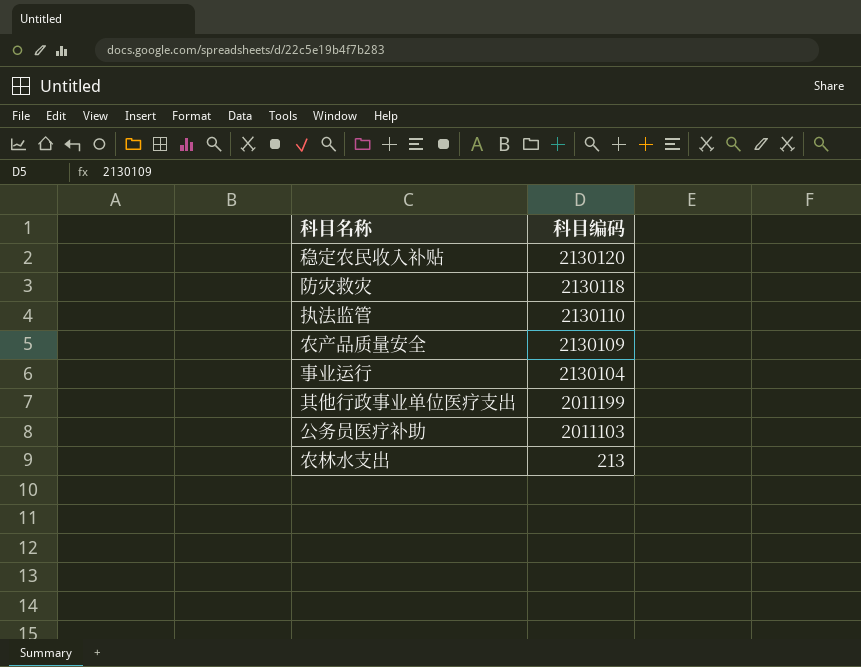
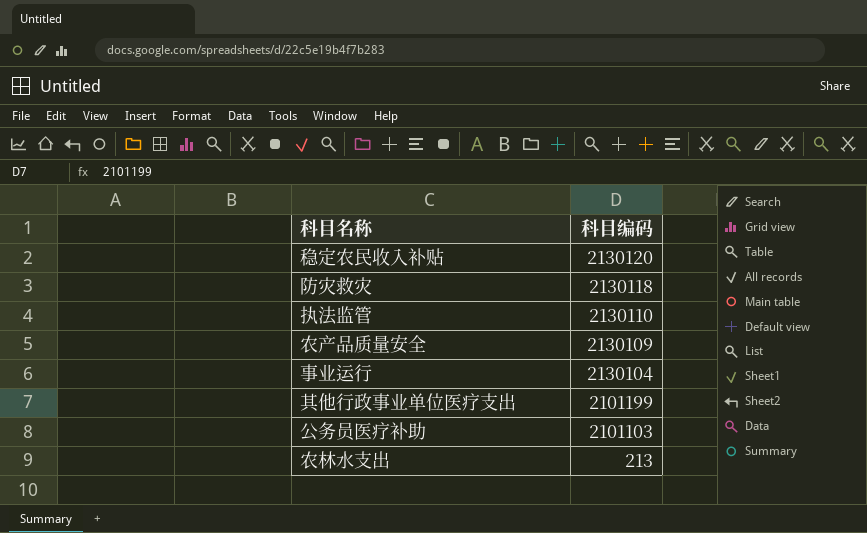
其他行政事业单位医疗支出 | 科目编码: 2011199 -> 2101199
公务员医疗补助 | 科目编码: 2011103 -> 2101103

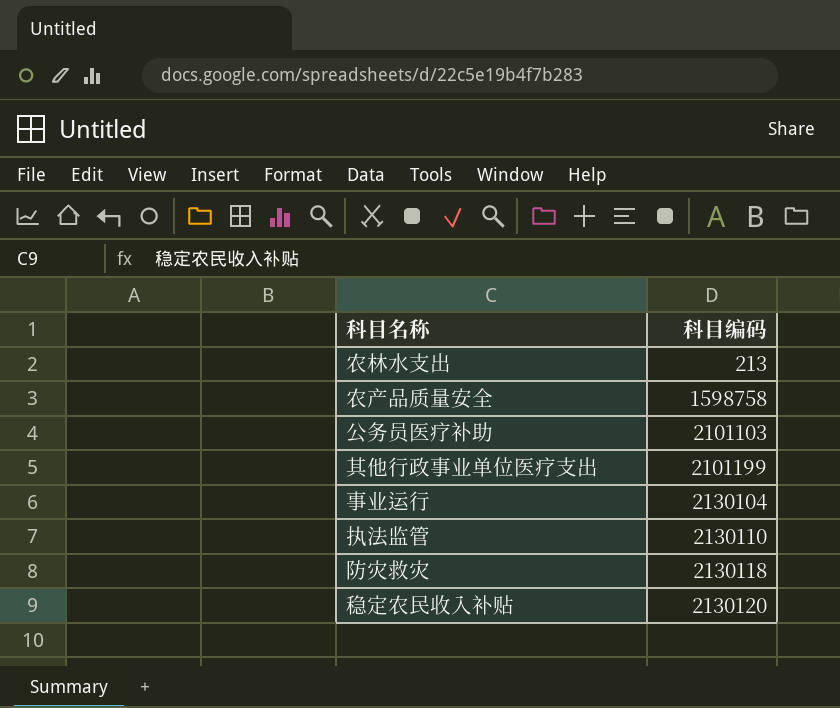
row order: 科目编码 descending -> 科目编码 ascending
农产品质量安全 | 科目编码: 2130109 -> 1598758

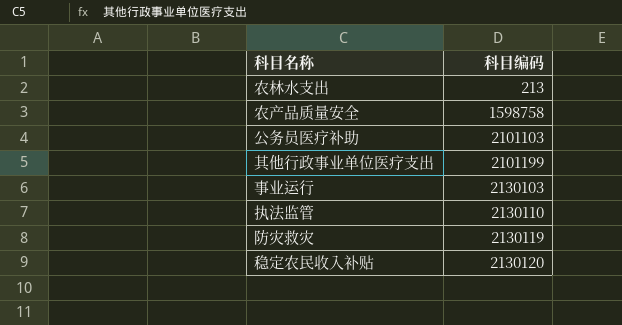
事业运行 | 科目编码: 2130104 -> 2130103
防灾救灾 | 科目编码: 2130118 -> 2130119

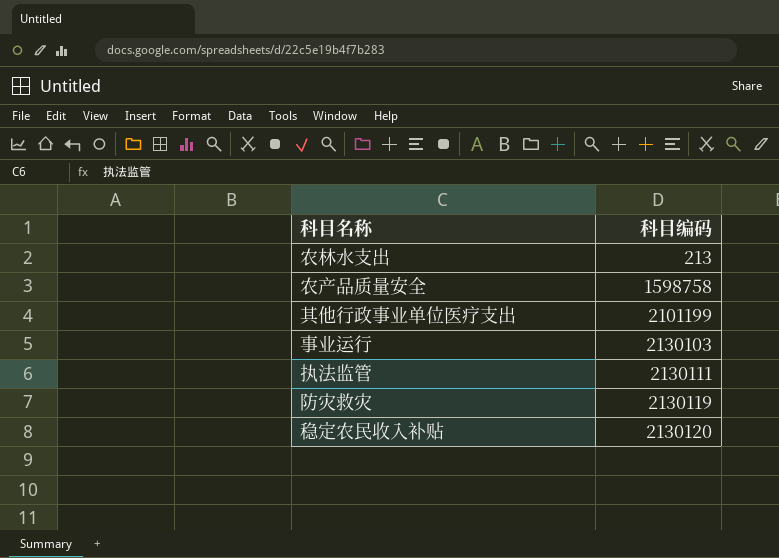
row 公务员医疗补助: 2101103 -> none
执法监管 | 科目编码: 2130110 -> 2130111

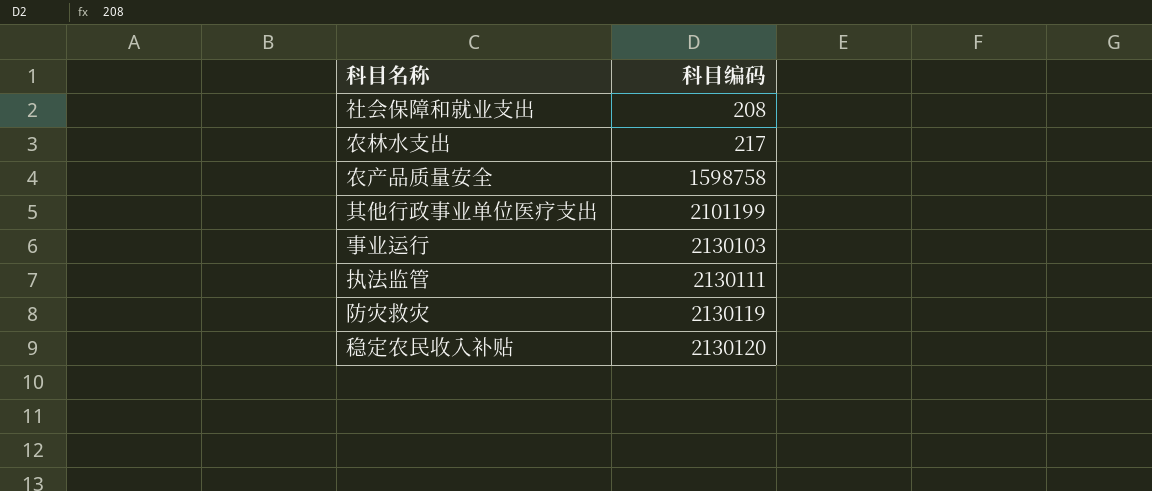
row 社会保障和就业支出: none -> 208
农林水支出 | 科目编码: 213 -> 217

